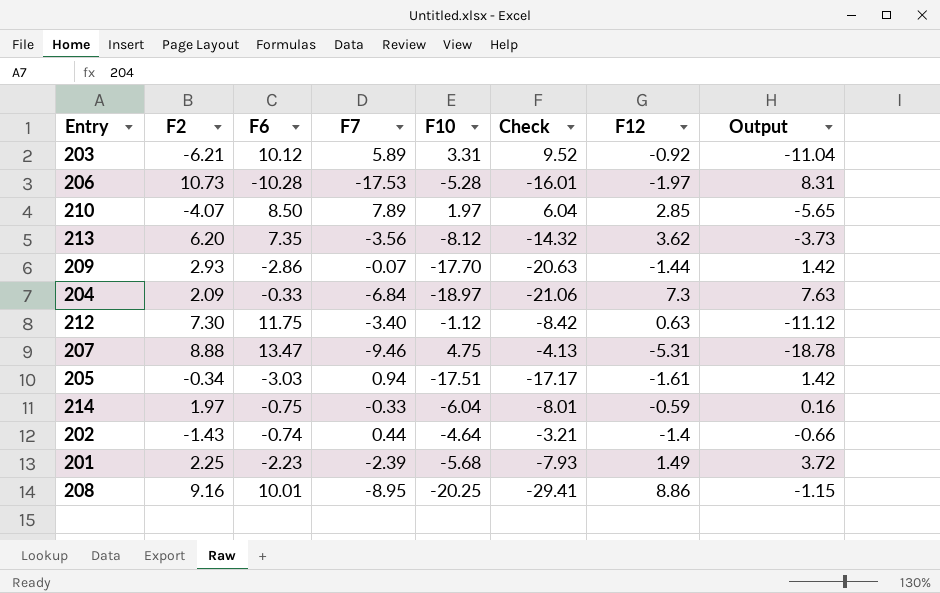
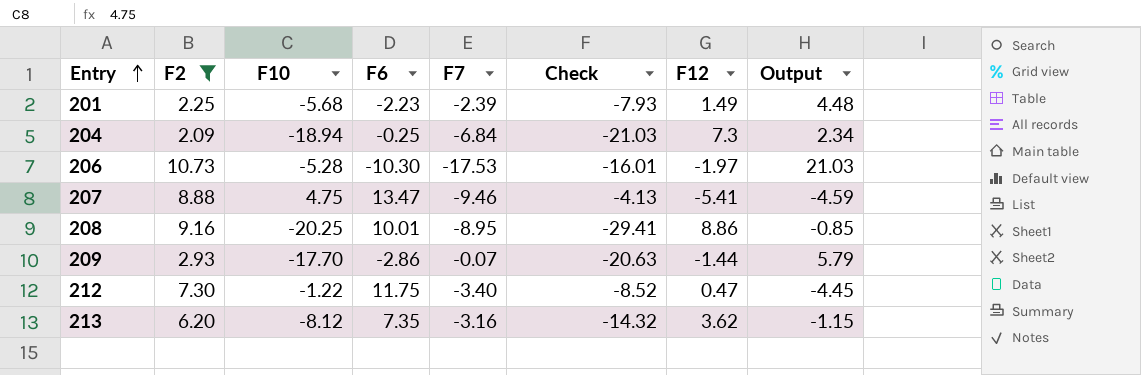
filter: none -> F2 >= 2.09
row order: none -> Entry ascending
column F10 | position: 5 -> 3
column Output | formula: [F12] - [F6] -> [F2] - [F6]
204 | F10: -18.97 -> -18.94
204 | F6: -0.33 -> -0.25
204 | Check: -21.06 -> -21.03
206 | F6: -10.28 -> -10.30
207 | F12: -5.31 -> -5.41
212 | F10: -1.12 -> -1.22
212 | Check: -8.42 -> -8.52
212 | F12: 0.63 -> 0.47
213 | F7: -3.56 -> -3.16

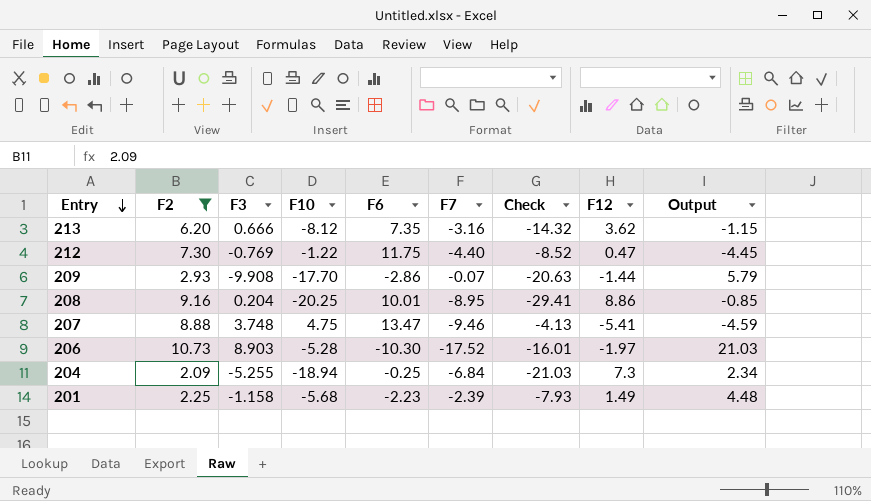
row order: Entry ascending -> Entry descending
column F3 | position: none -> 3
212 | F7: -3.40 -> -4.40
206 | F7: -17.53 -> -17.52

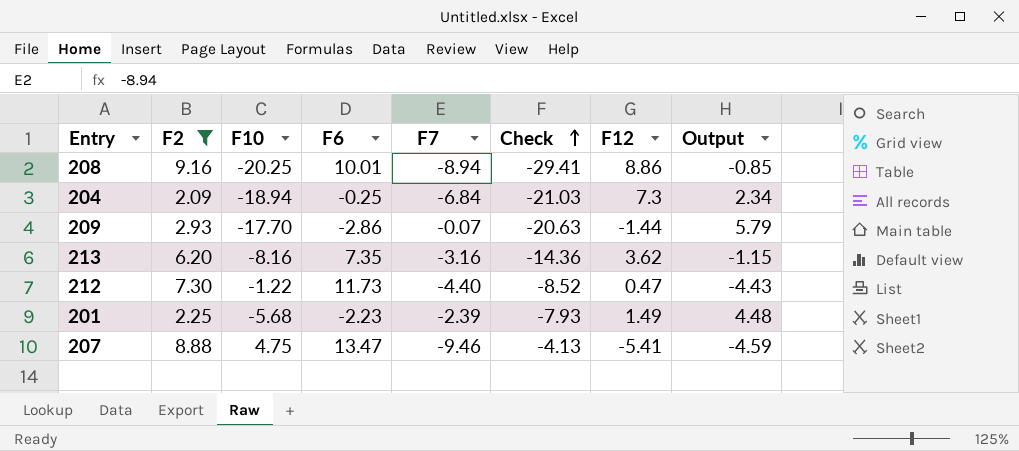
row order: Entry descending -> Check ascending
column F3 | position: 3 -> none
row 206: 10.73 | 8.903 | -5.28 | -10.30 | -17.52 | -16.01 | -1.97 | 21.03 -> none
208 | F7: -8.95 -> -8.94
213 | F10: -8.12 -> -8.16
213 | Check: -14.32 -> -14.36
212 | F6: 11.75 -> 11.73
212 | Output: -4.45 -> -4.43

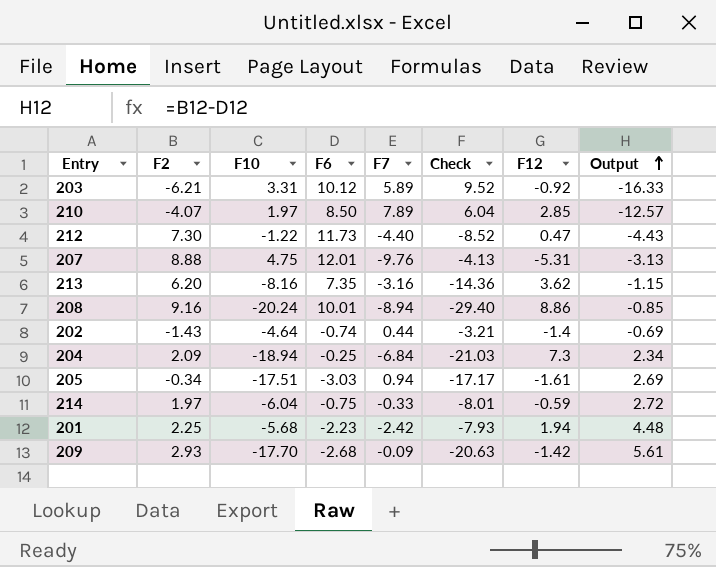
filter: F2 >= 2.09 -> none
row order: Check ascending -> Output ascending
207 | F6: 13.47 -> 12.01
207 | F7: -9.46 -> -9.76
207 | F12: -5.41 -> -5.31
207 | Output: -4.59 -> -3.13
208 | F10: -20.25 -> -20.24
208 | Check: -29.41 -> -29.40
201 | F7: -2.39 -> -2.42
201 | F12: 1.49 -> 1.94
209 | F6: -2.86 -> -2.68
209 | F7: -0.07 -> -0.09
209 | F12: -1.44 -> -1.42
209 | Output: 5.79 -> 5.61

